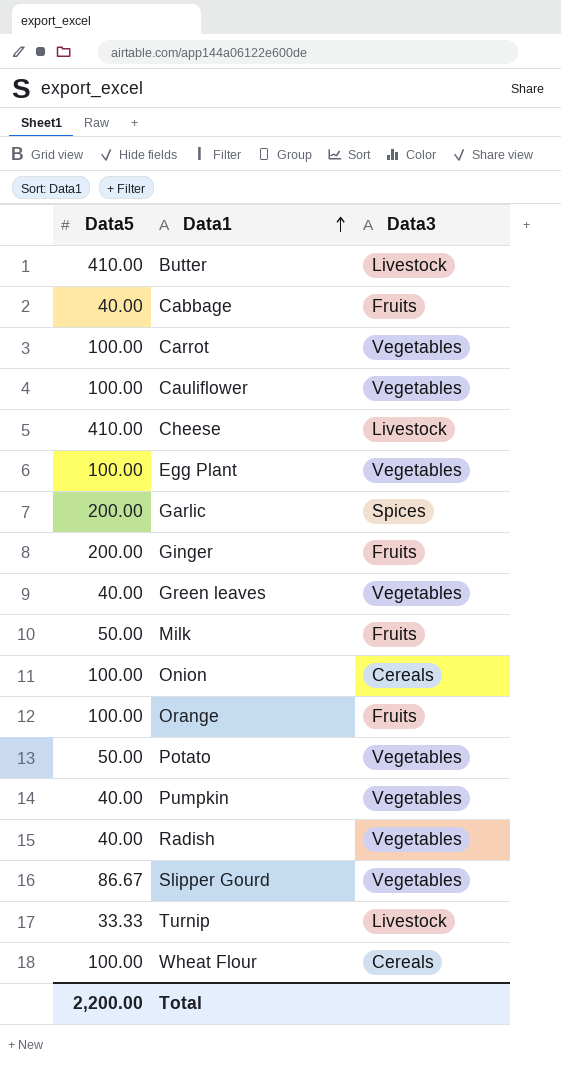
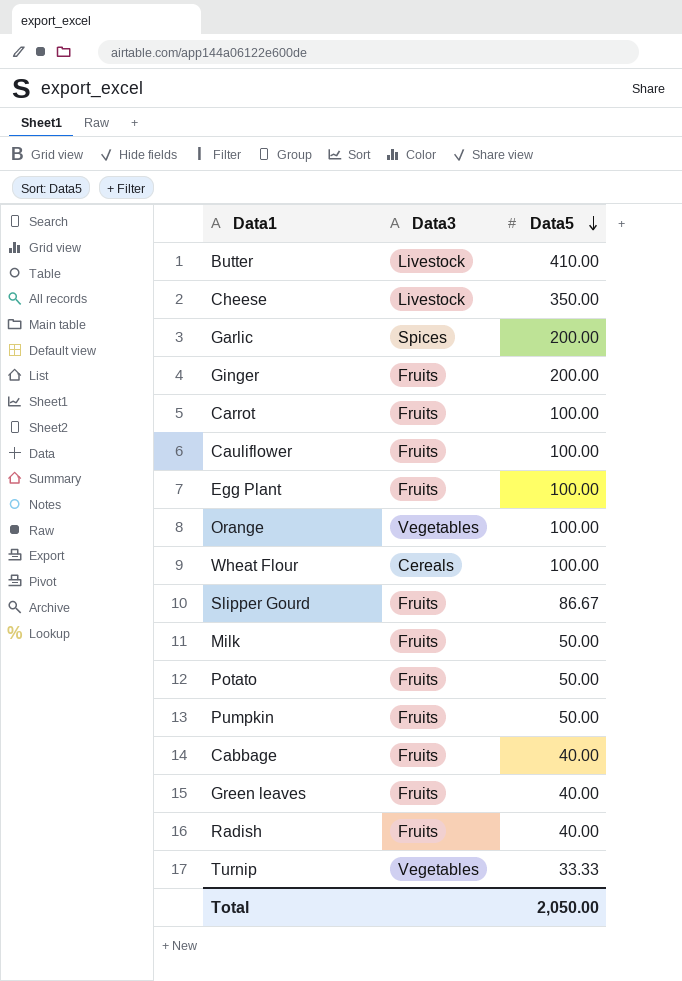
row order: Data1 ascending -> Data5 descending
column Data5 | position: 1 -> 3
row Onion: 100.00 | Cereals -> none
Cheese | Data5: 410.00 -> 350.00
Carrot | Data3: Vegetables -> Fruits
Cauliflower | Data3: Vegetables -> Fruits
Egg Plant | Data3: Vegetables -> Fruits
Orange | Data3: Fruits -> Vegetables
Slipper Gourd | Data3: Vegetables -> Fruits
Potato | Data3: Vegetables -> Fruits
Pumpkin | Data3: Vegetables -> Fruits
Pumpkin | Data5: 40.00 -> 50.00
Green leaves | Data3: Vegetables -> Fruits
Radish | Data3: Vegetables -> Fruits
Turnip | Data3: Livestock -> Vegetables
Total | Data5: 2,200.00 -> 2,050.00

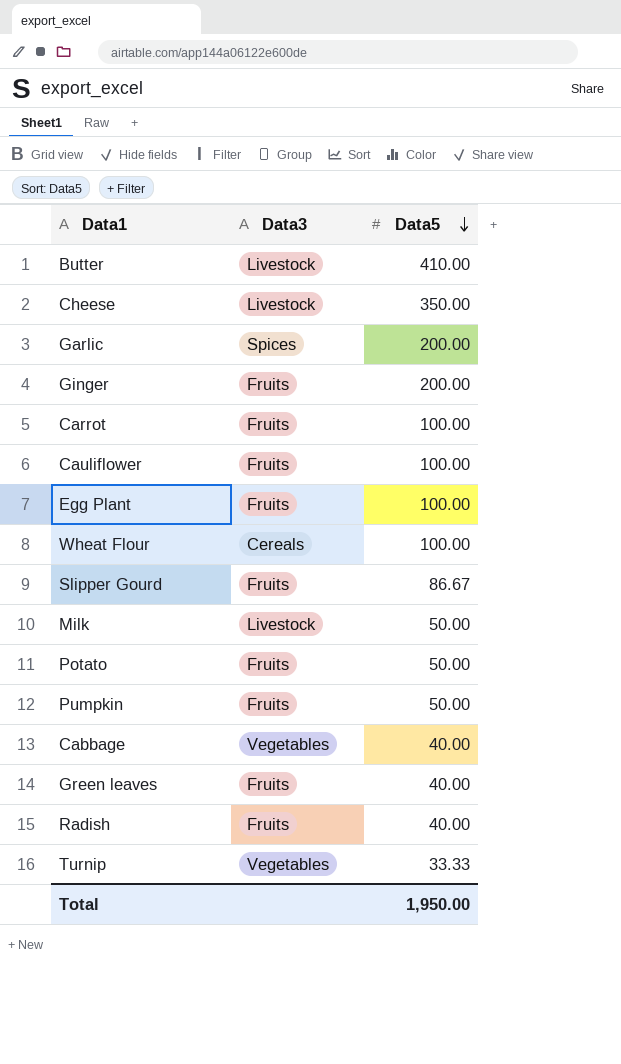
row Orange: Vegetables | 100.00 -> none
Milk | Data3: Fruits -> Livestock
Cabbage | Data3: Fruits -> Vegetables
Total | Data5: 2,050.00 -> 1,950.00

